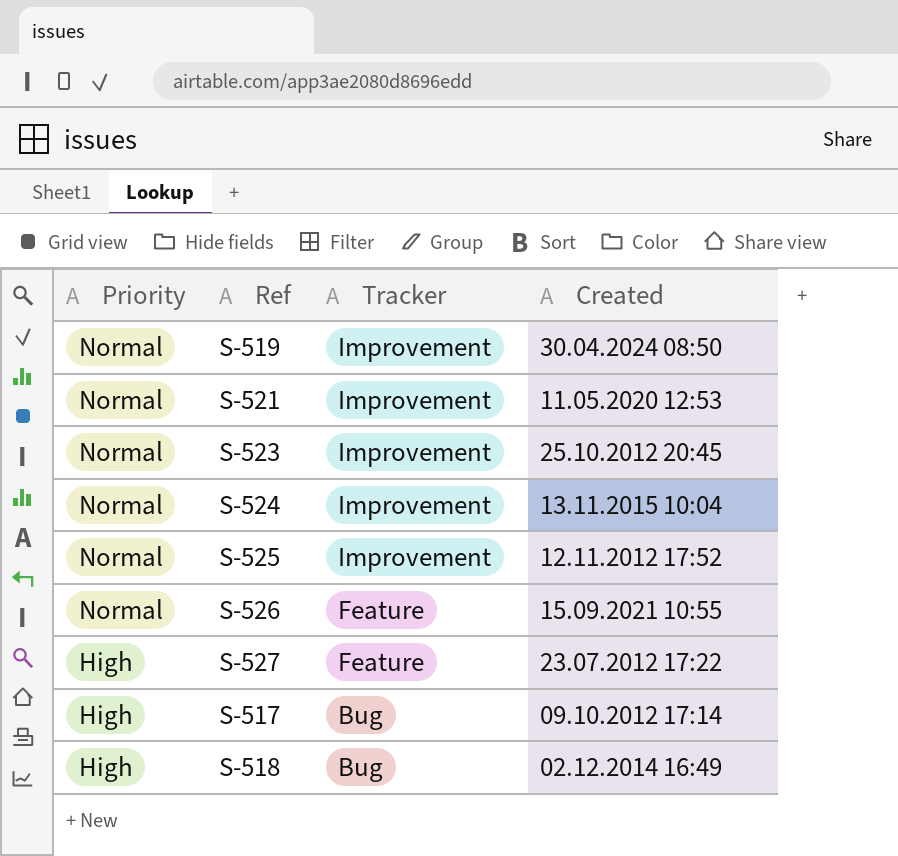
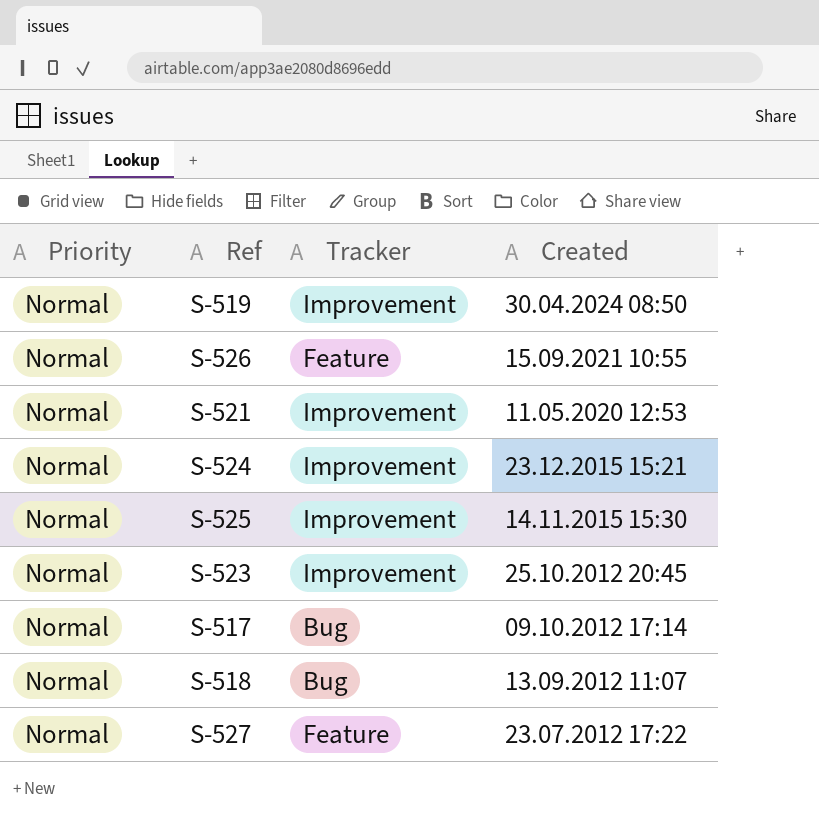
row order: Priority descending -> Created descending
S-524 | Created: 13.11.2015 10:04 -> 23.12.2015 15:21
S-525 | Created: 12.11.2012 17:52 -> 14.11.2015 15:30
S-517 | Priority: High -> Normal
S-518 | Priority: High -> Normal
S-518 | Created: 02.12.2014 16:49 -> 13.09.2012 11:07
S-527 | Priority: High -> Normal

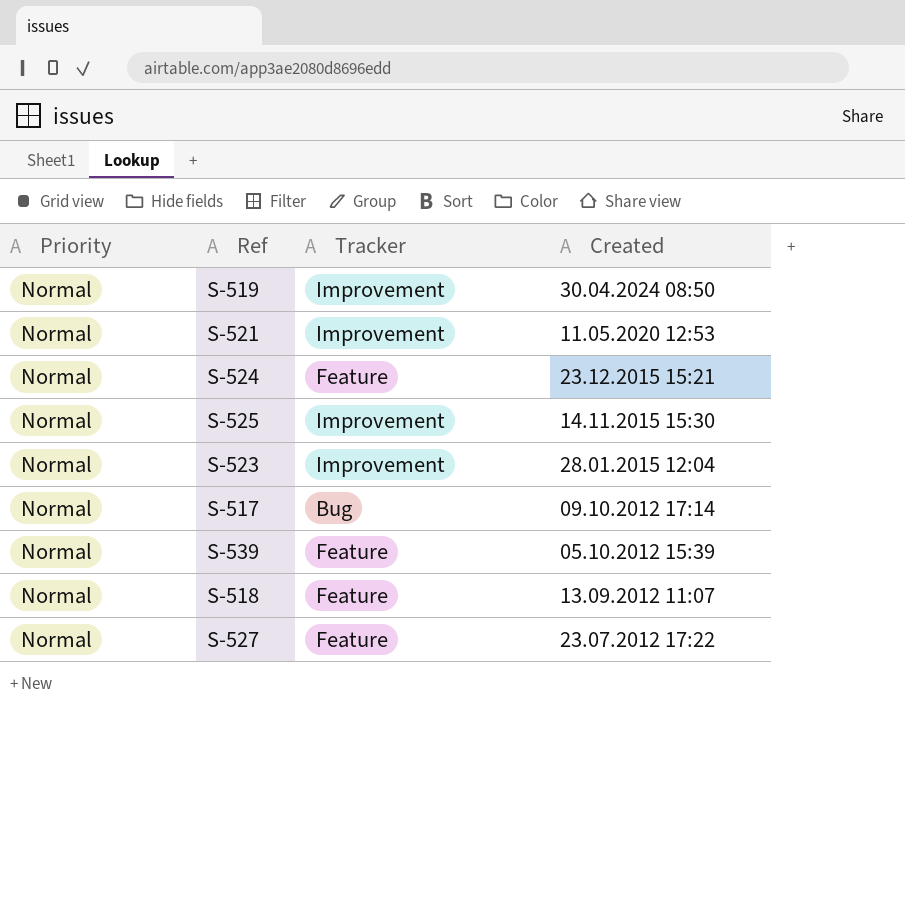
row S-526: Normal | Feature | 15.09.2021 10:55 -> none
S-524 | Tracker: Improvement -> Feature
S-523 | Created: 25.10.2012 20:45 -> 28.01.2015 12:04
row S-539: none -> Normal | Feature | 05.10.2012 15:39
S-518 | Tracker: Bug -> Feature

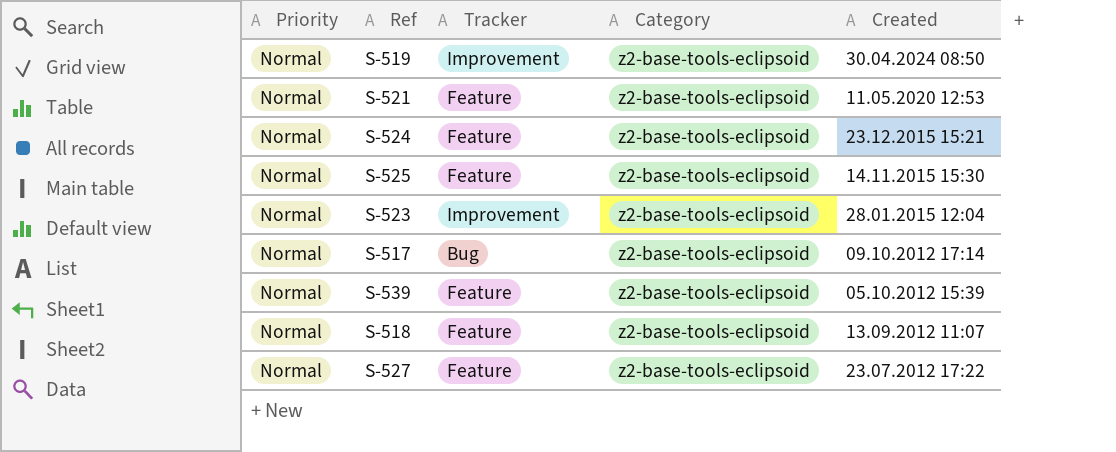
column Category | position: none -> 4
S-521 | Tracker: Improvement -> Feature
S-525 | Tracker: Improvement -> Feature

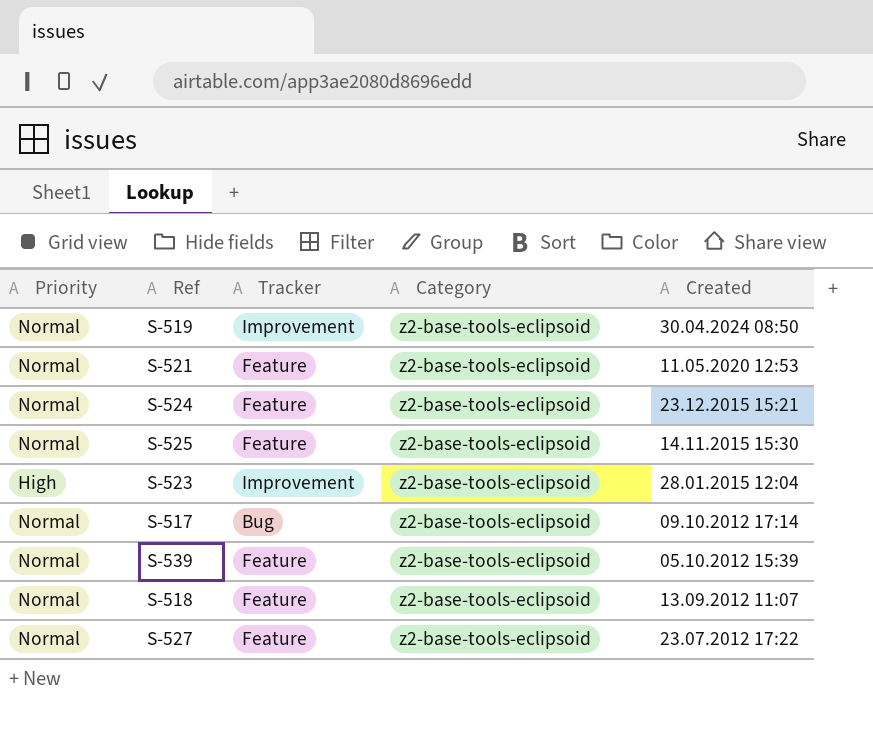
S-523 | Priority: Normal -> High

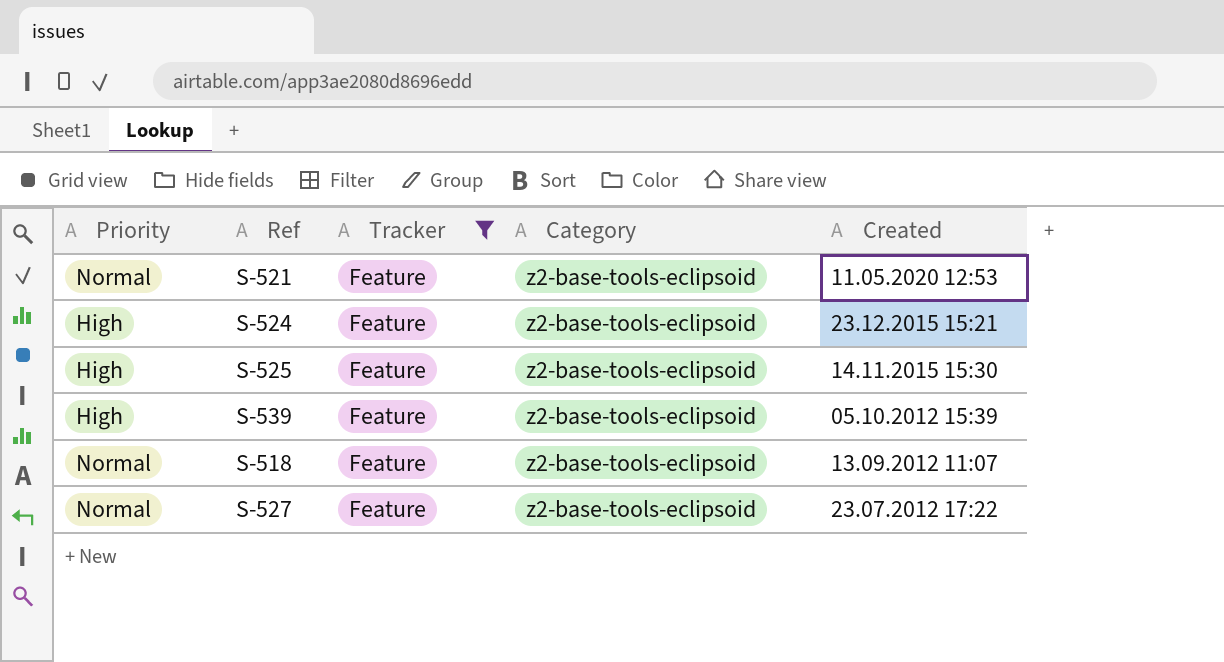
filter: none -> Tracker = Feature
S-524 | Priority: Normal -> High
S-525 | Priority: Normal -> High
S-539 | Priority: Normal -> High

